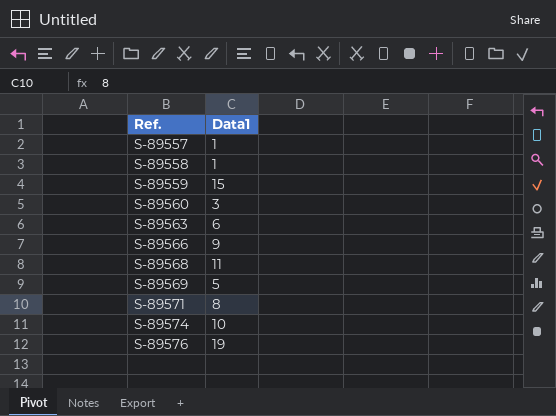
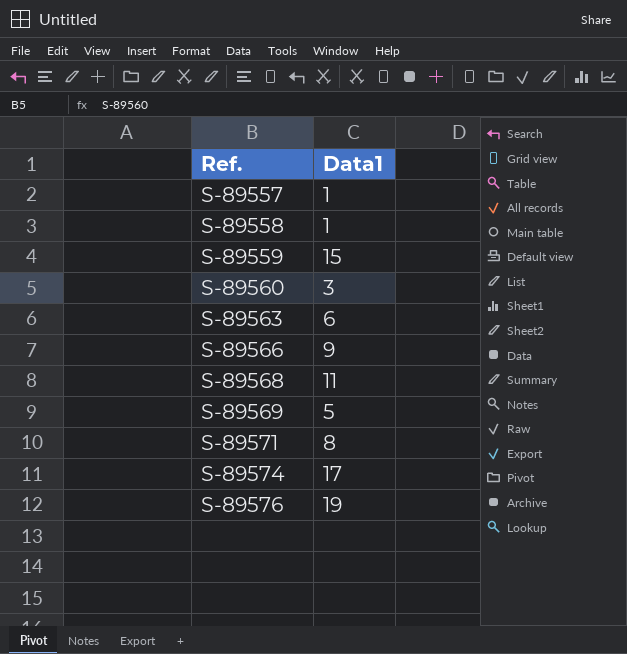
S-89574 | Data1: 10 -> 17

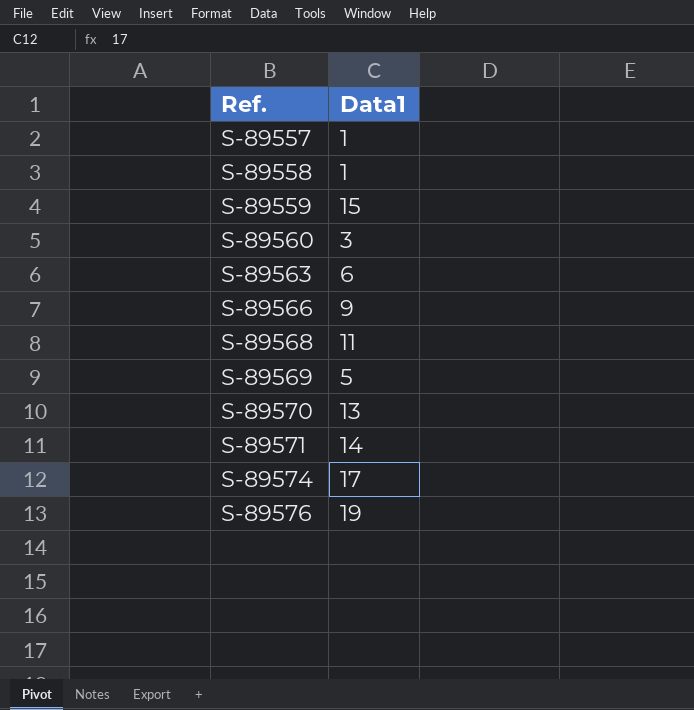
row S-89570: none -> 13
S-89571 | Data1: 8 -> 14

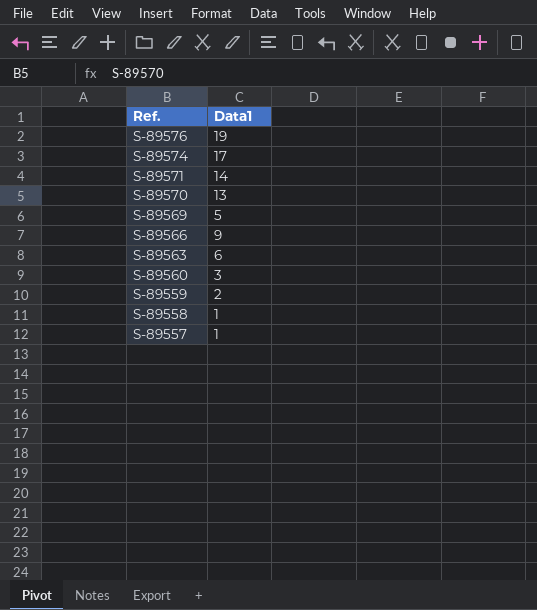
row order: Ref. ascending -> Ref. descending
row S-89568: 11 -> none
S-89559 | Data1: 15 -> 2

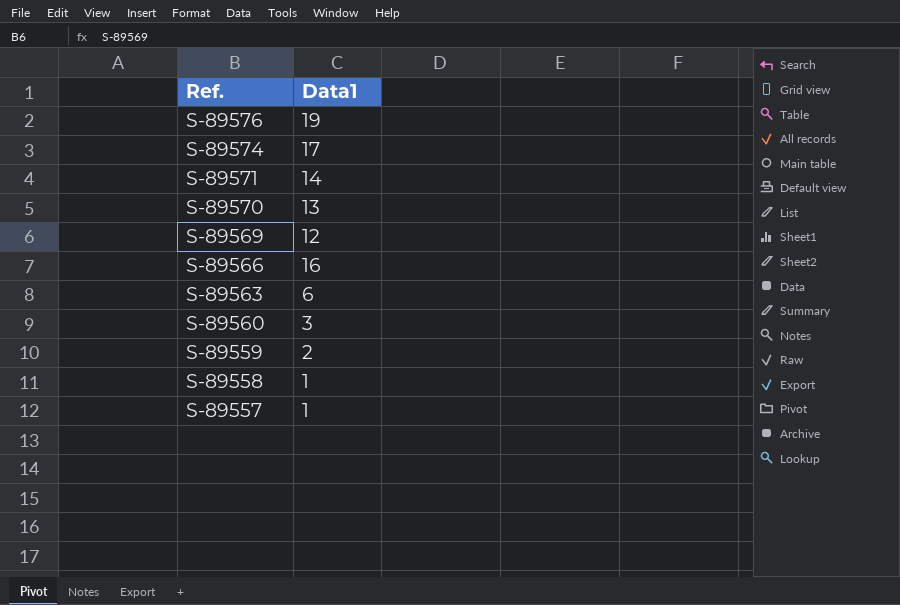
S-89569 | Data1: 5 -> 12
S-89566 | Data1: 9 -> 16

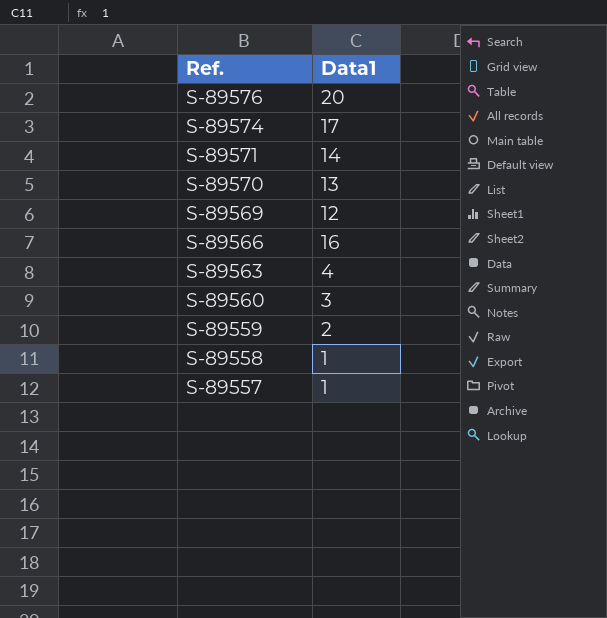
S-89576 | Data1: 19 -> 20
S-89563 | Data1: 6 -> 4

